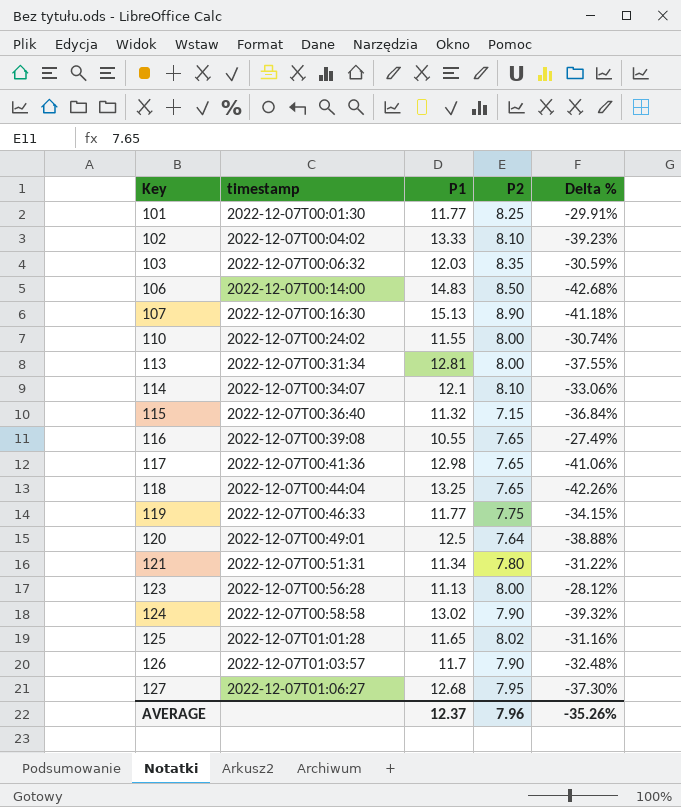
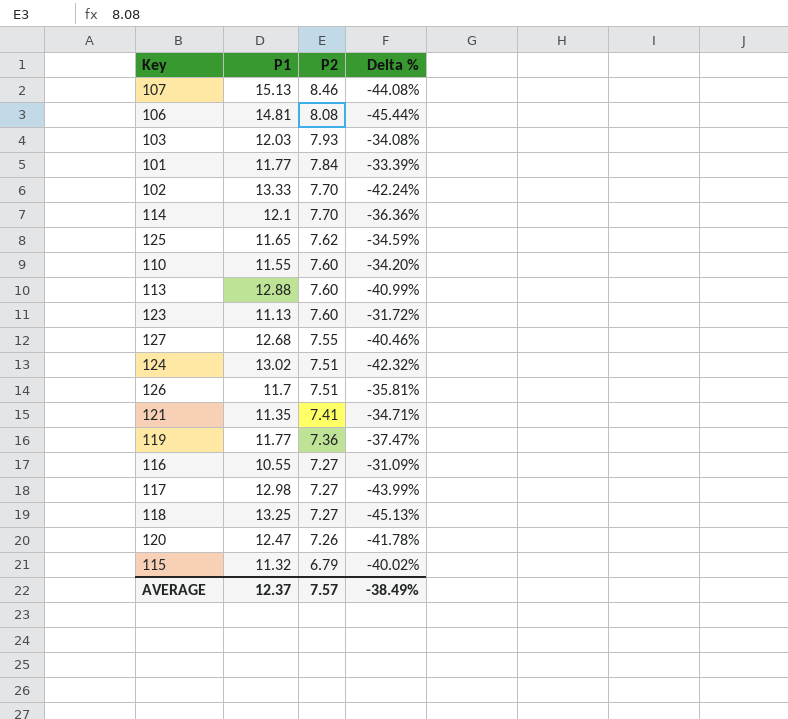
row order: Key ascending -> P2 descending
column timestamp | position: 2 -> none
107 | P2: 8.90 -> 8.46
107 | Delta %: -41.18% -> -44.08%
106 | P1: 14.83 -> 14.81
106 | P2: 8.50 -> 8.08
106 | Delta %: -42.68% -> -45.44%
103 | P2: 8.35 -> 7.93
103 | Delta %: -30.59% -> -34.08%
101 | P2: 8.25 -> 7.84
101 | Delta %: -29.91% -> -33.39%
102 | P2: 8.10 -> 7.70
102 | Delta %: -39.23% -> -42.24%
114 | P2: 8.10 -> 7.70
114 | Delta %: -33.06% -> -36.36%
125 | P2: 8.02 -> 7.62
125 | Delta %: -31.16% -> -34.59%
110 | P2: 8.00 -> 7.60
110 | Delta %: -30.74% -> -34.20%
113 | P1: 12.81 -> 12.88
113 | P2: 8.00 -> 7.60
113 | Delta %: -37.55% -> -40.99%
123 | P2: 8.00 -> 7.60
123 | Delta %: -28.12% -> -31.72%
127 | P2: 7.95 -> 7.55
127 | Delta %: -37.30% -> -40.46%
124 | P2: 7.90 -> 7.51
124 | Delta %: -39.32% -> -42.32%
126 | P2: 7.90 -> 7.51
126 | Delta %: -32.48% -> -35.81%
121 | P1: 11.34 -> 11.35
121 | P2: 7.80 -> 7.41
121 | Delta %: -31.22% -> -34.71%
119 | P2: 7.75 -> 7.36
119 | Delta %: -34.15% -> -37.47%
116 | P2: 7.65 -> 7.27
116 | Delta %: -27.49% -> -31.09%
117 | P2: 7.65 -> 7.27
117 | Delta %: -41.06% -> -43.99%
118 | P2: 7.65 -> 7.27
118 | Delta %: -42.26% -> -45.13%
120 | P1: 12.5 -> 12.47
120 | P2: 7.64 -> 7.26
120 | Delta %: -38.88% -> -41.78%
115 | P2: 7.15 -> 6.79
115 | Delta %: -36.84% -> -40.02%
AVERAGE | P2: 7.96 -> 7.57
AVERAGE | Delta %: -35.26% -> -38.49%

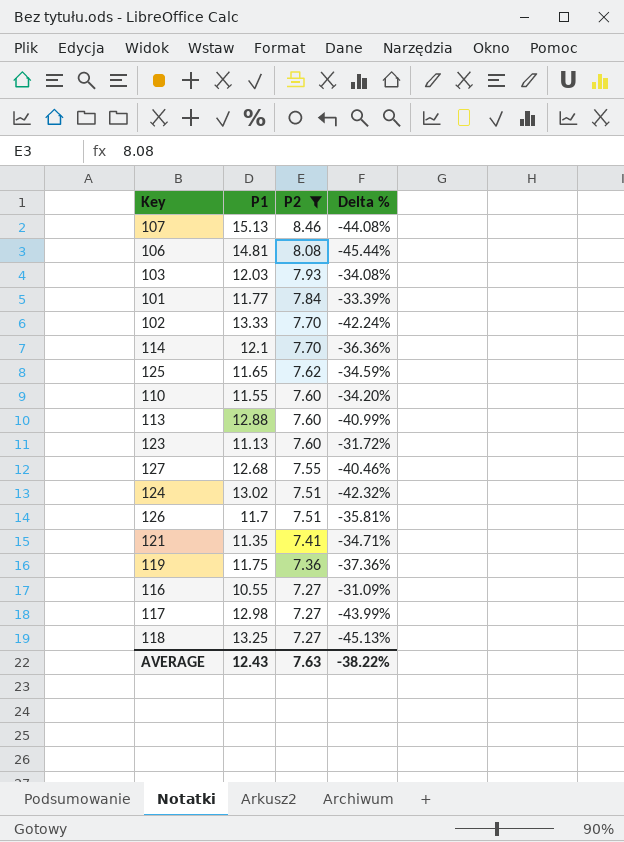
filter: none -> P2 >= 7.27
119 | P1: 11.77 -> 11.75
119 | Delta %: -37.47% -> -37.36%
AVERAGE | P1: 12.37 -> 12.43
AVERAGE | P2: 7.57 -> 7.63
AVERAGE | Delta %: -38.49% -> -38.22%

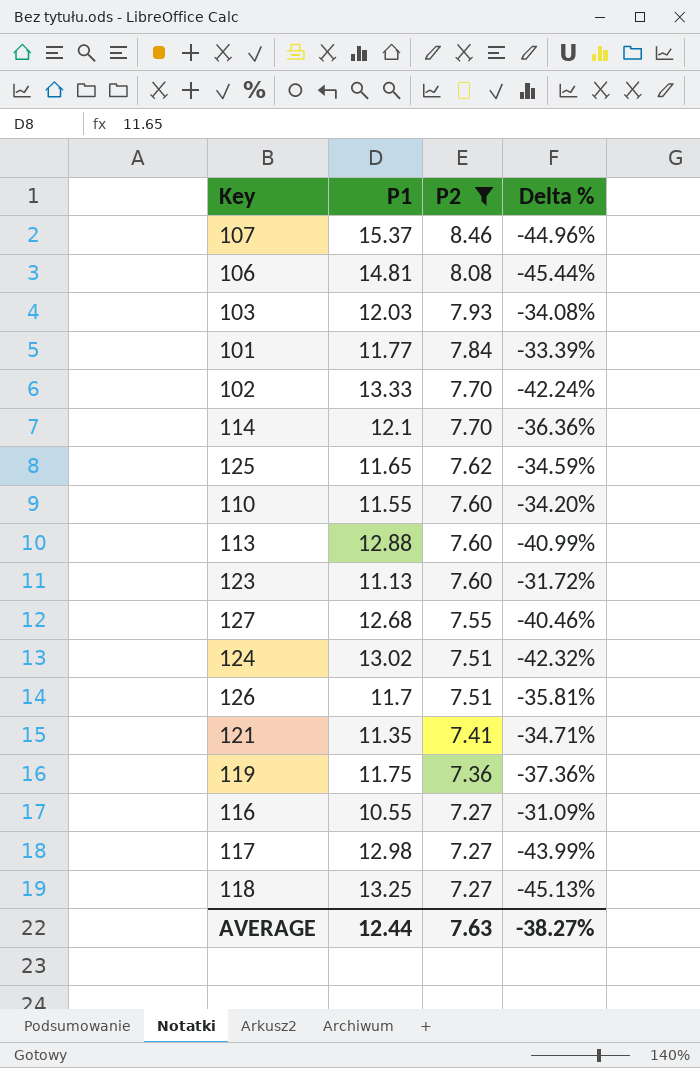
107 | P1: 15.13 -> 15.37
107 | Delta %: -44.08% -> -44.96%
AVERAGE | P1: 12.43 -> 12.44
AVERAGE | Delta %: -38.22% -> -38.27%

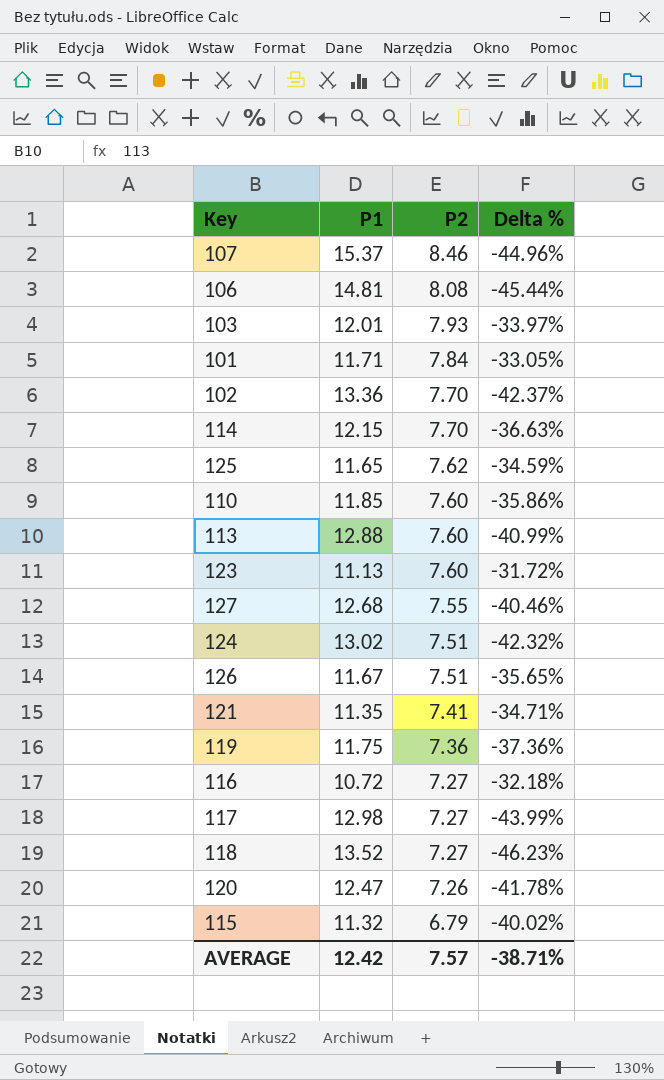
filter: P2 >= 7.27 -> none
103 | P1: 12.03 -> 12.01
103 | Delta %: -34.08% -> -33.97%
101 | P1: 11.77 -> 11.71
101 | Delta %: -33.39% -> -33.05%
102 | P1: 13.33 -> 13.36
102 | Delta %: -42.24% -> -42.37%
114 | P1: 12.1 -> 12.15
114 | Delta %: -36.36% -> -36.63%
110 | P1: 11.55 -> 11.85
110 | Delta %: -34.20% -> -35.86%
126 | P1: 11.7 -> 11.67
126 | Delta %: -35.81% -> -35.65%
116 | P1: 10.55 -> 10.72
116 | Delta %: -31.09% -> -32.18%
118 | P1: 13.25 -> 13.52
118 | Delta %: -45.13% -> -46.23%
AVERAGE | P1: 12.44 -> 12.42
AVERAGE | P2: 7.63 -> 7.57
AVERAGE | Delta %: -38.27% -> -38.71%

